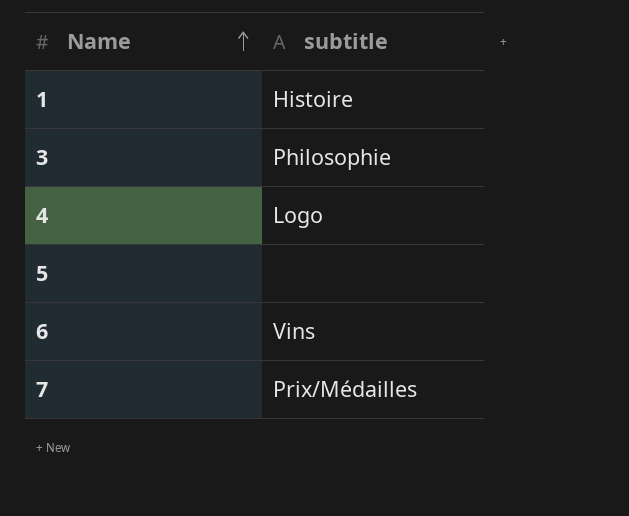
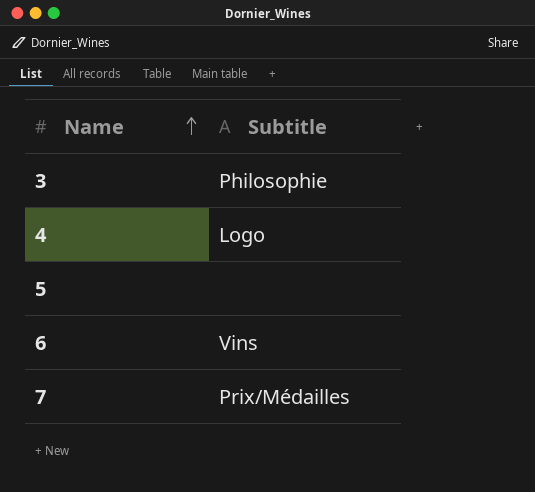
column name: subtitle -> Subtitle
row 1: Histoire -> none

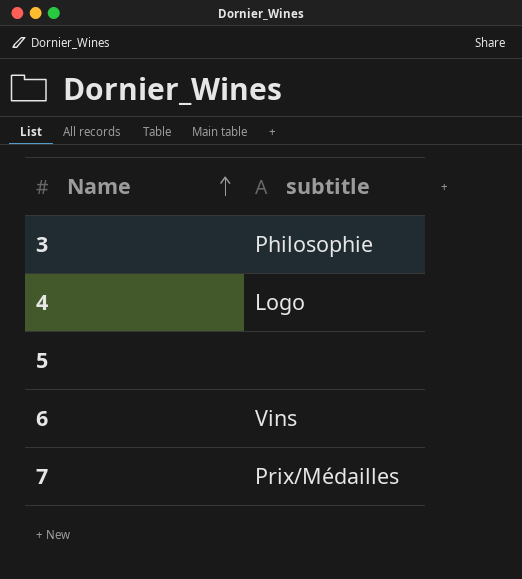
column name: Subtitle -> subtitle

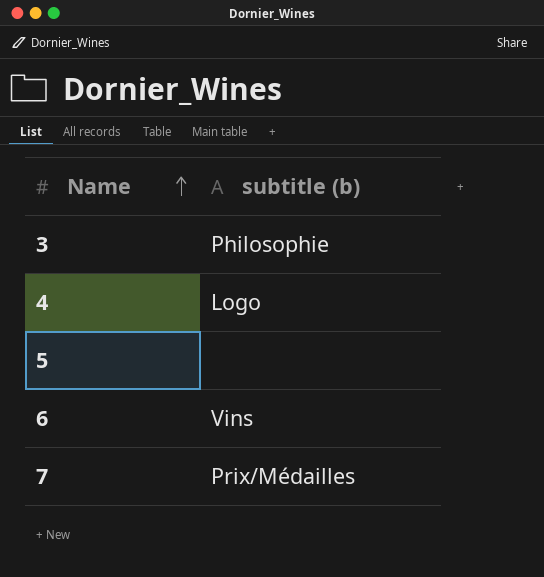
column name: subtitle -> subtitle (b)

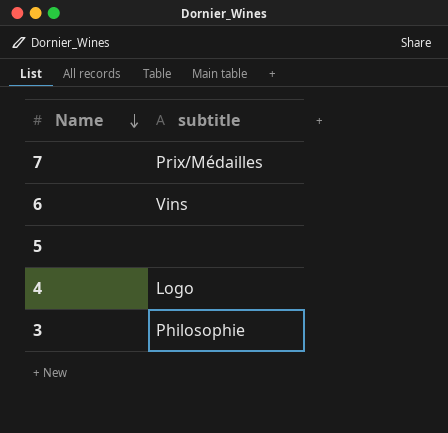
row order: Name ascending -> Name descending
column name: subtitle (b) -> subtitle

